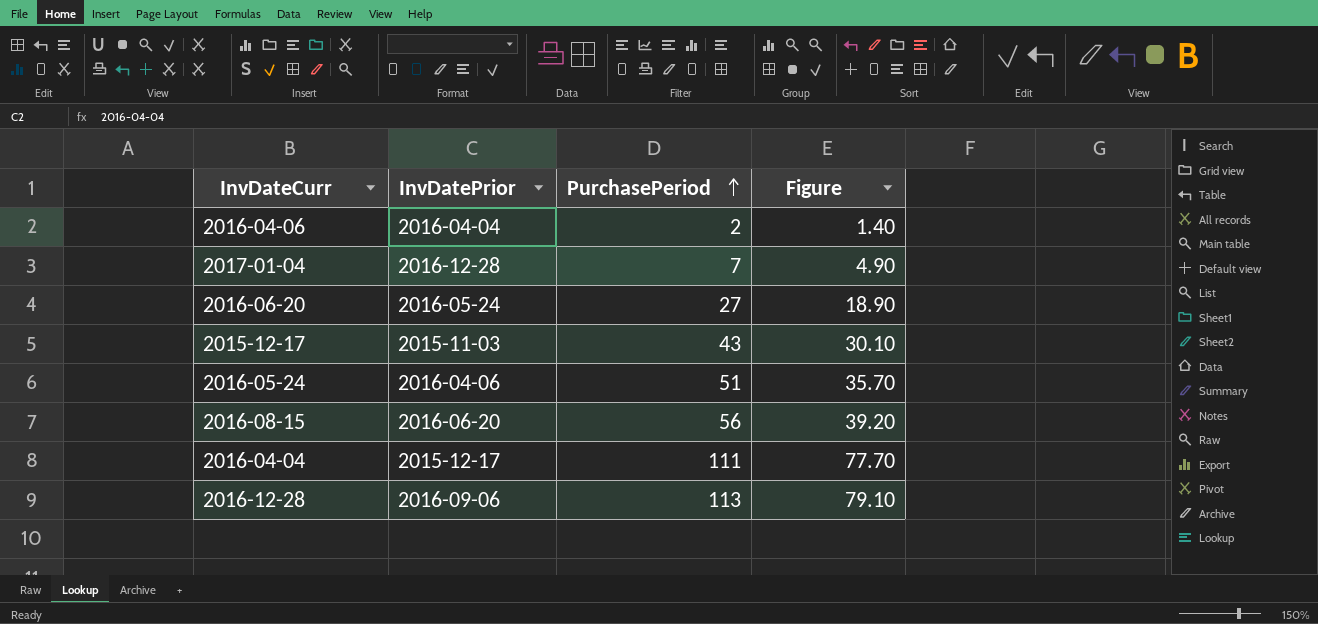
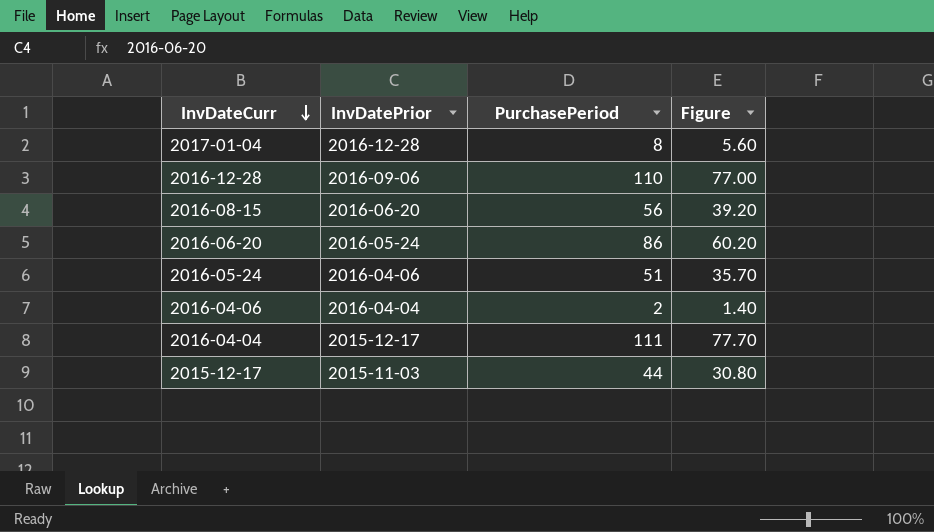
row order: PurchasePeriod ascending -> InvDateCurr descending
2017-01-04 | PurchasePeriod: 7 -> 8
2017-01-04 | Figure: 4.90 -> 5.60
2016-12-28 | PurchasePeriod: 113 -> 110
2016-12-28 | Figure: 79.10 -> 77.00
2016-06-20 | PurchasePeriod: 27 -> 86
2016-06-20 | Figure: 18.90 -> 60.20
2015-12-17 | PurchasePeriod: 43 -> 44
2015-12-17 | Figure: 30.10 -> 30.80

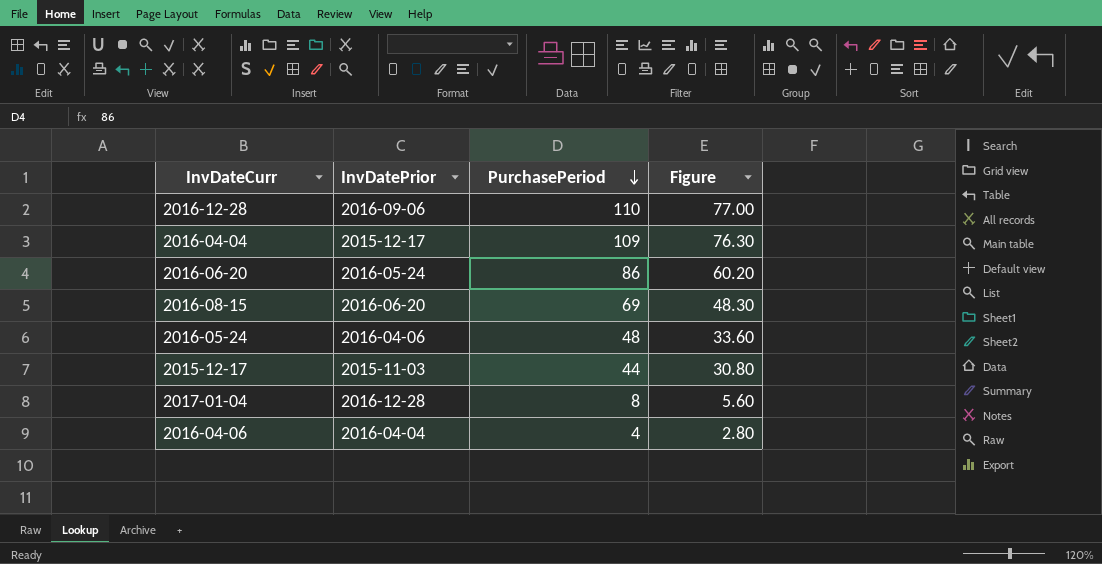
row order: InvDateCurr descending -> PurchasePeriod descending
2016-04-04 | PurchasePeriod: 111 -> 109
2016-04-04 | Figure: 77.70 -> 76.30
2016-08-15 | PurchasePeriod: 56 -> 69
2016-08-15 | Figure: 39.20 -> 48.30
2016-05-24 | PurchasePeriod: 51 -> 48
2016-05-24 | Figure: 35.70 -> 33.60
2016-04-06 | PurchasePeriod: 2 -> 4
2016-04-06 | Figure: 1.40 -> 2.80

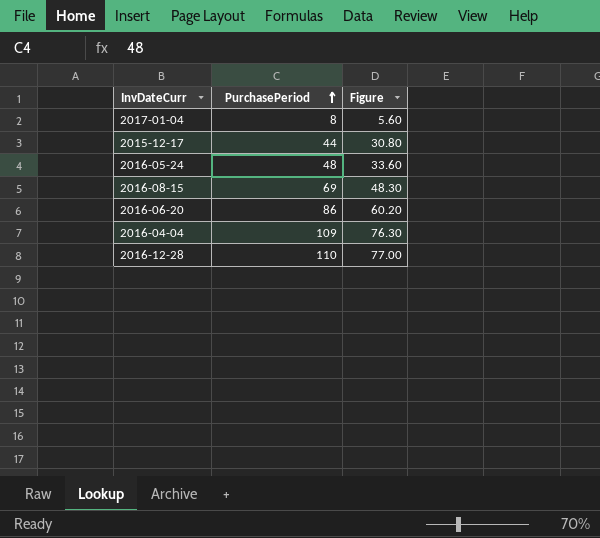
row order: PurchasePeriod descending -> PurchasePeriod ascending
column InvDatePrior | position: 2 -> none
row 2016-04-06: 2016-04-04 | 4 | 2.80 -> none

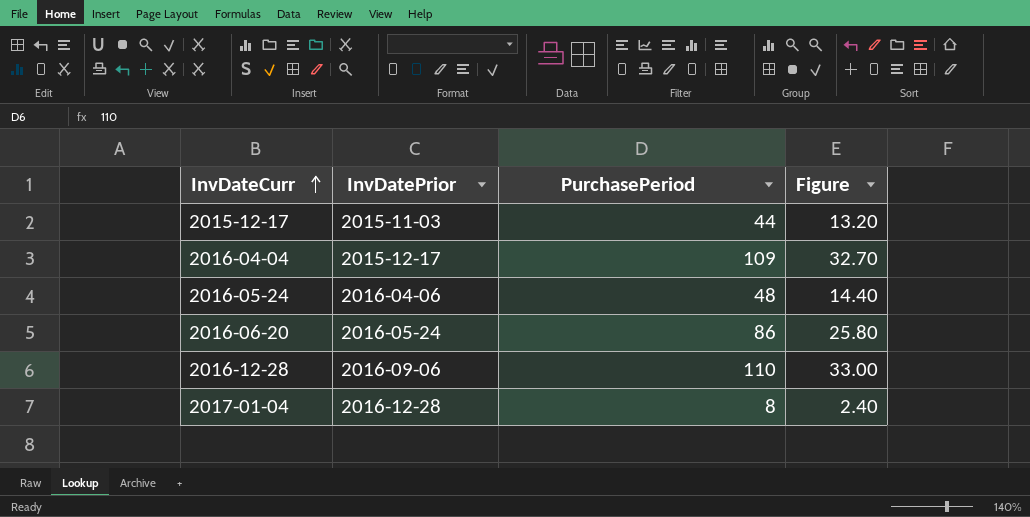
row order: PurchasePeriod ascending -> InvDateCurr ascending
column InvDatePrior | position: none -> 2
column Figure | formula: [PurchasePeriod] * 0.7 -> [PurchasePeriod] * 0.3
row 2016-08-15: 69 | 48.30 -> none

